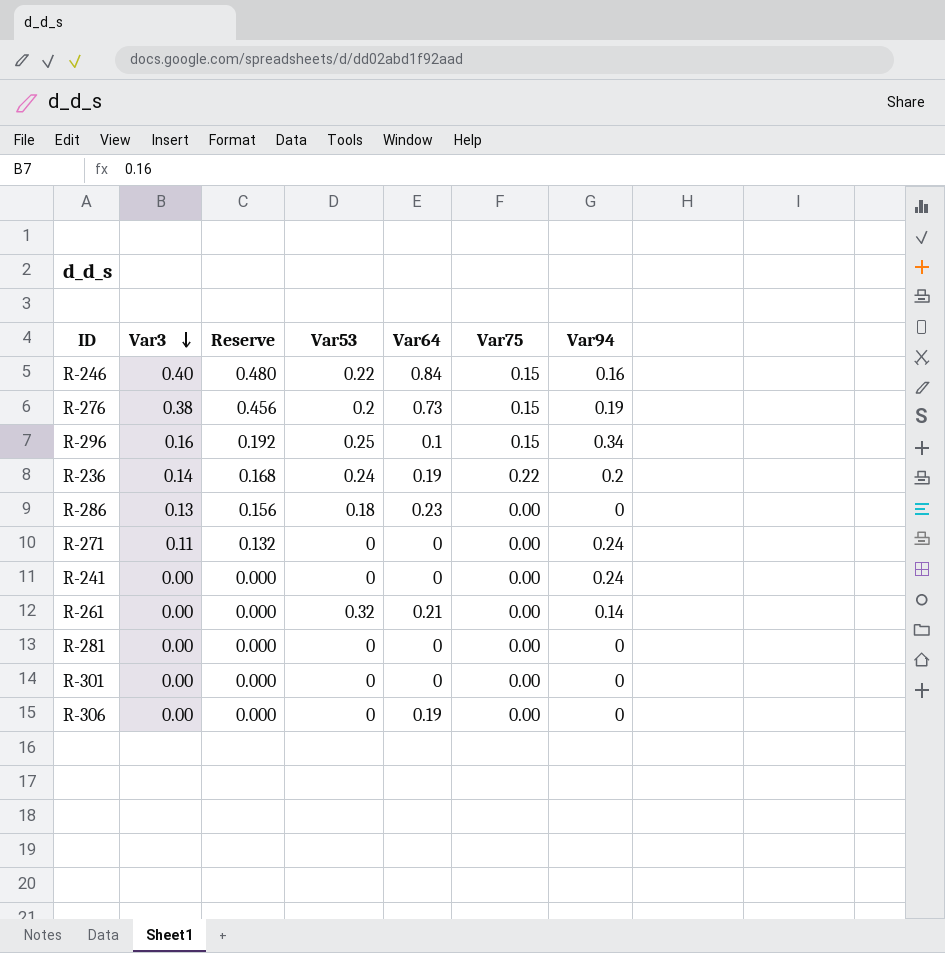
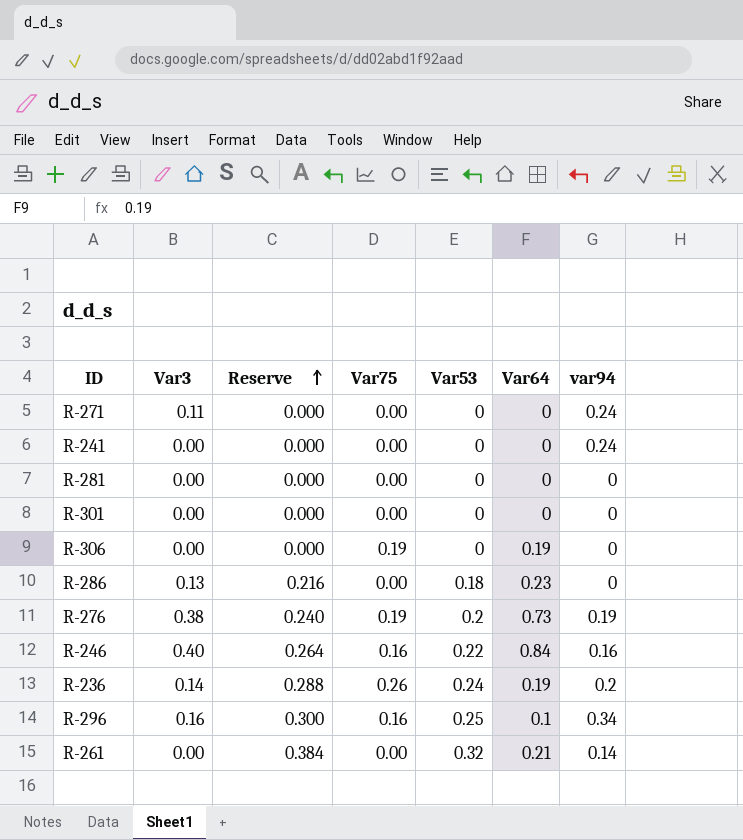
row order: Var3 descending -> Reserve ascending
column Reserve | formula: [Var3] * 1.2 -> [Var53] * 1.2
column Var75 | position: 6 -> 4
column name: Var94 -> var94
R-306 | Var75: 0.00 -> 0.19
R-276 | Var75: 0.15 -> 0.19
R-246 | Var75: 0.15 -> 0.16
R-236 | Var75: 0.22 -> 0.26
R-296 | Var75: 0.15 -> 0.16

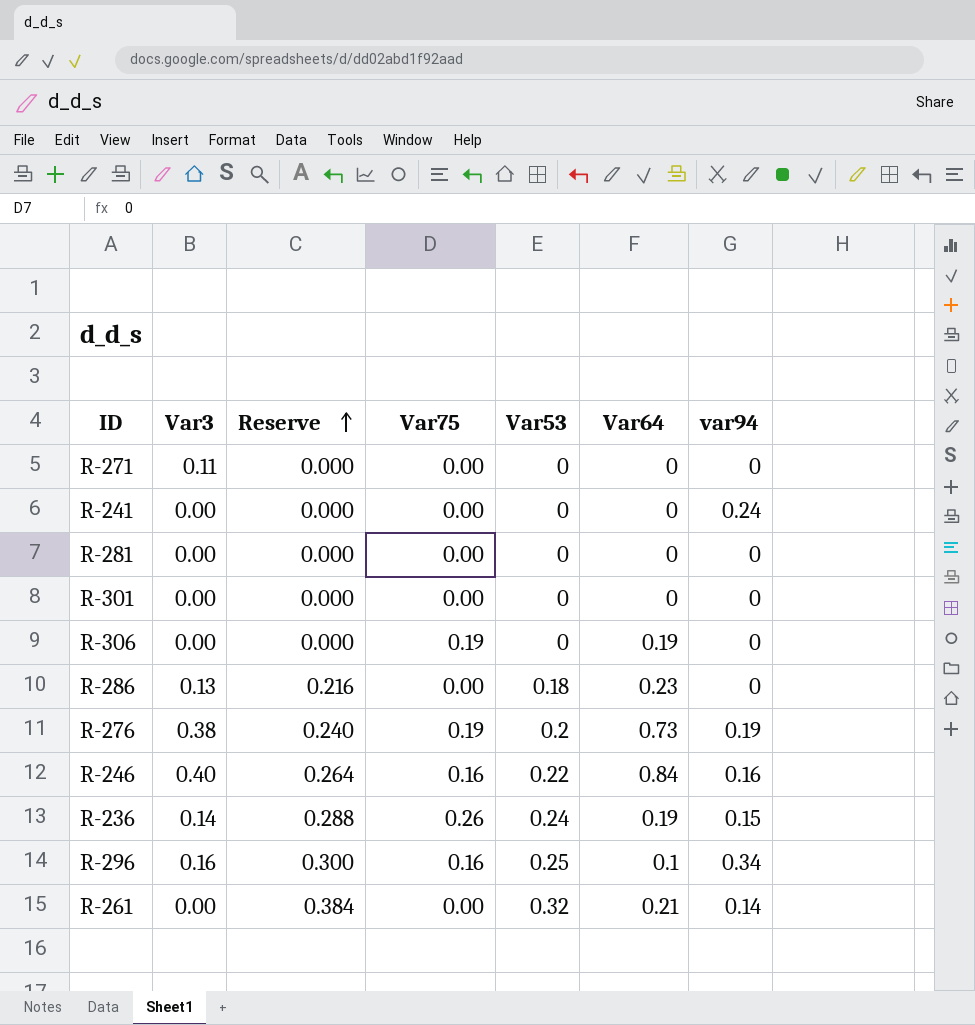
R-271 | var94: 0.24 -> 0
R-236 | var94: 0.2 -> 0.15

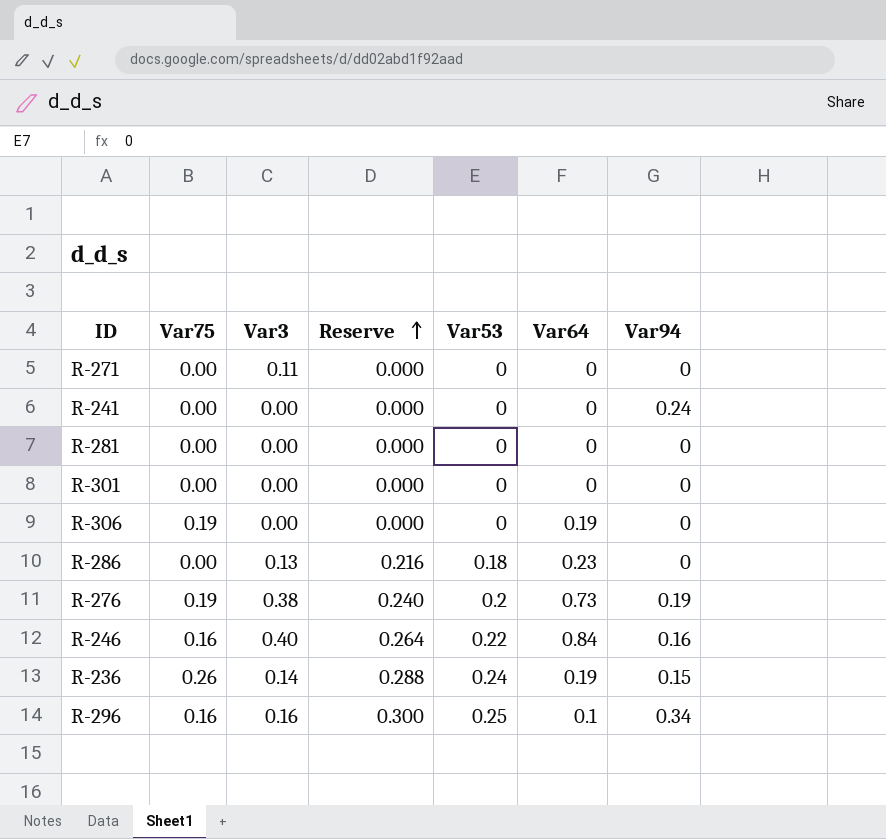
column Var75 | position: 4 -> 2
column name: var94 -> Var94
row R-261: 0.00 | 0.384 | 0.00 | 0.32 | 0.21 | 0.14 -> none

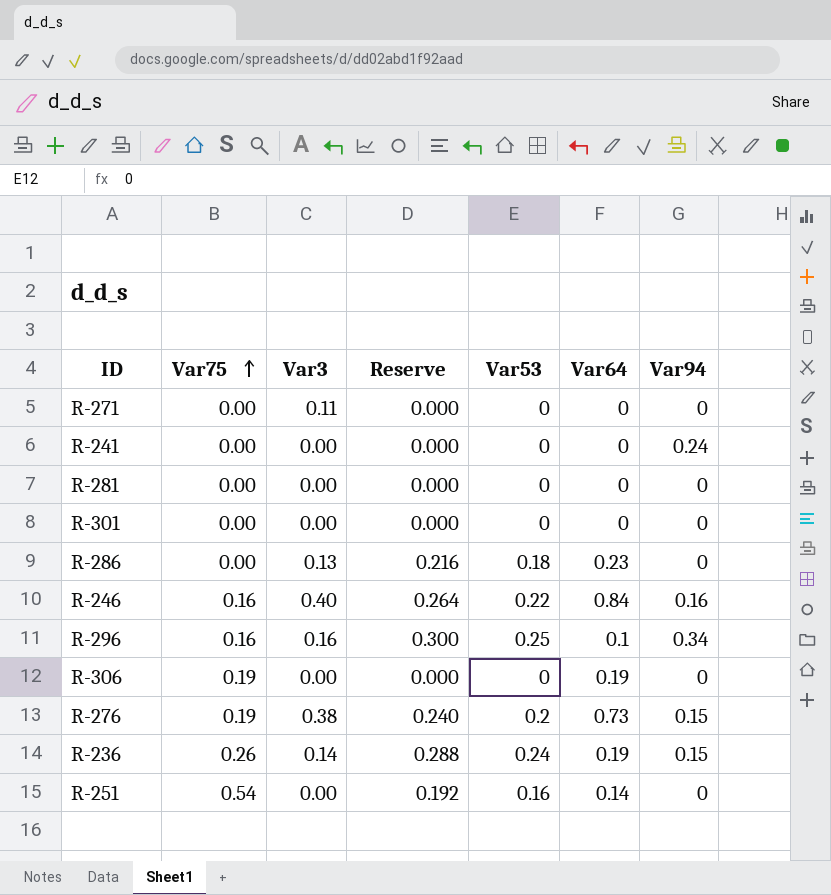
row order: Reserve ascending -> Var75 ascending
R-276 | Var94: 0.19 -> 0.15
row R-251: none -> 0.54 | 0.00 | 0.192 | 0.16 | 0.14 | 0

